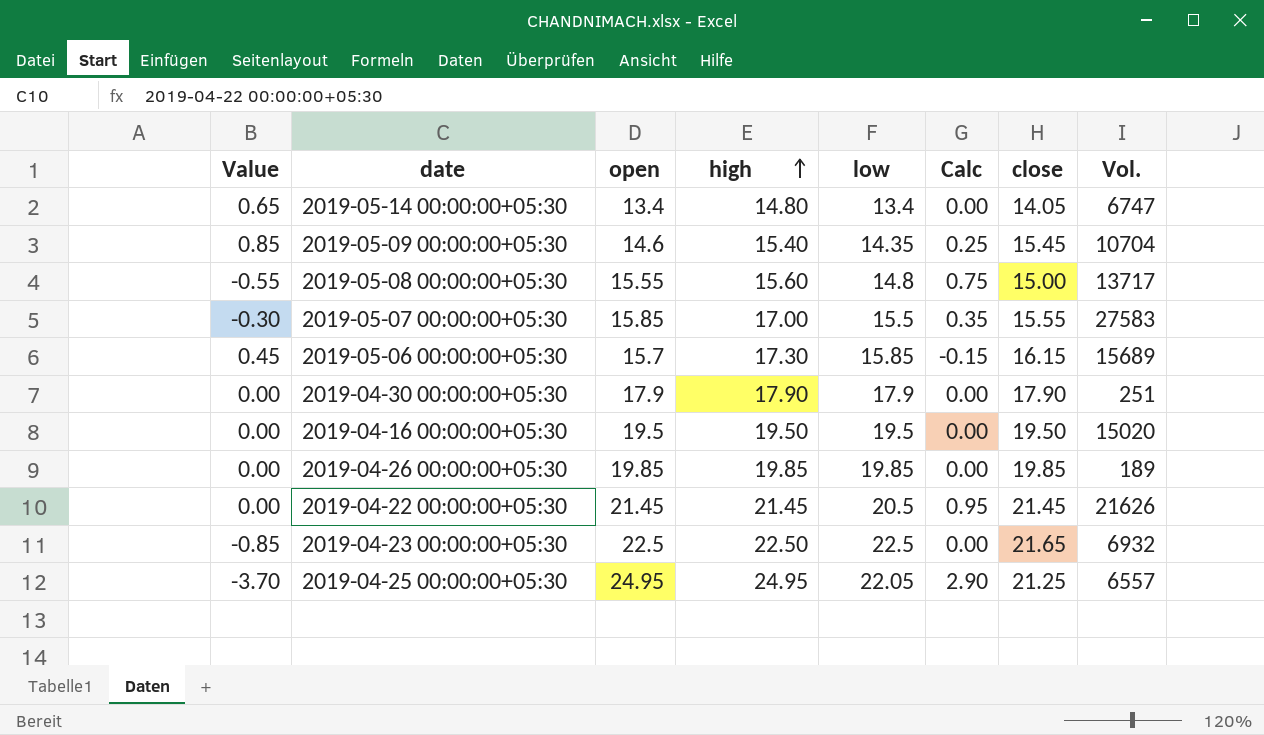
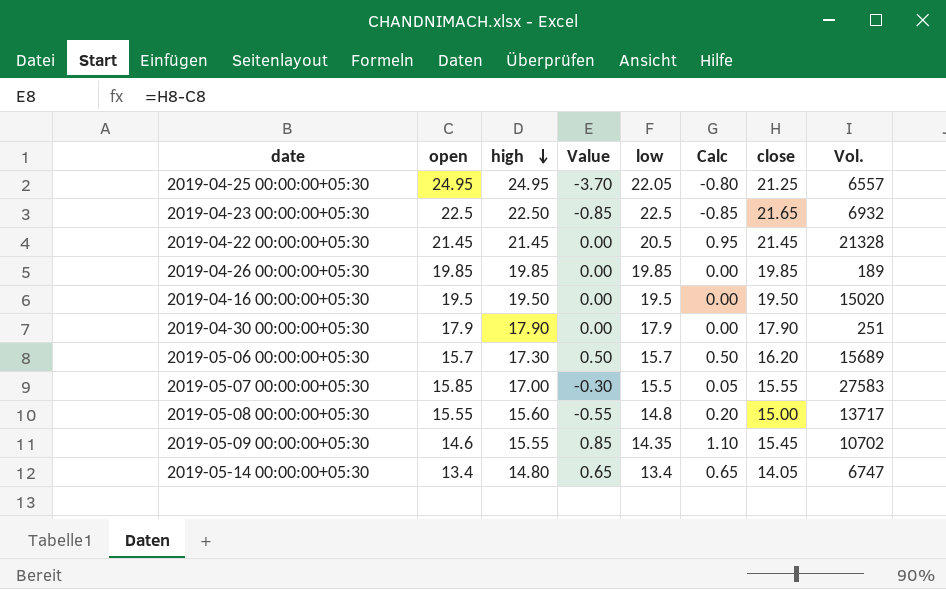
row order: high ascending -> high descending
column Value | position: 1 -> 4
column Calc | formula: [open] - [low] -> [close] - [low]
2019-04-22 00:00:00+05:30 | Vol.: 21626 -> 21328
2019-05-06 00:00:00+05:30 | Value: 0.45 -> 0.50
2019-05-06 00:00:00+05:30 | low: 15.85 -> 15.7
2019-05-06 00:00:00+05:30 | close: 16.15 -> 16.20
2019-05-09 00:00:00+05:30 | high: 15.40 -> 15.55
2019-05-09 00:00:00+05:30 | Vol.: 10704 -> 10702

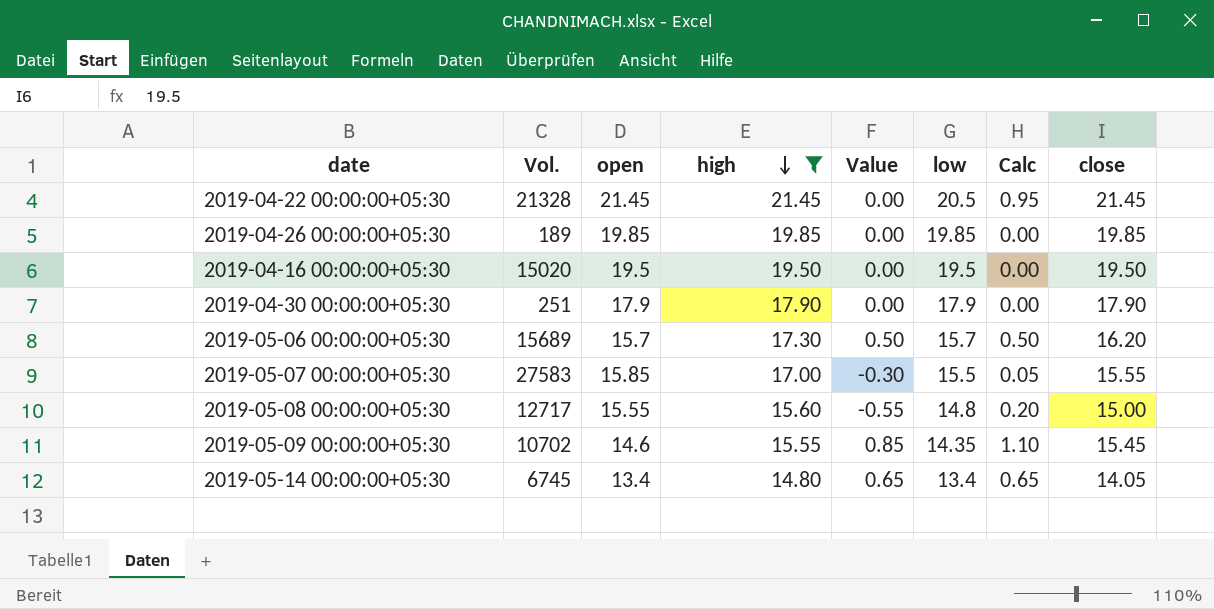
filter: none -> high <= 21.45
column Vol. | position: 8 -> 2
2019-05-08 00:00:00+05:30 | Vol.: 13717 -> 12717
2019-05-14 00:00:00+05:30 | Vol.: 6747 -> 6745

